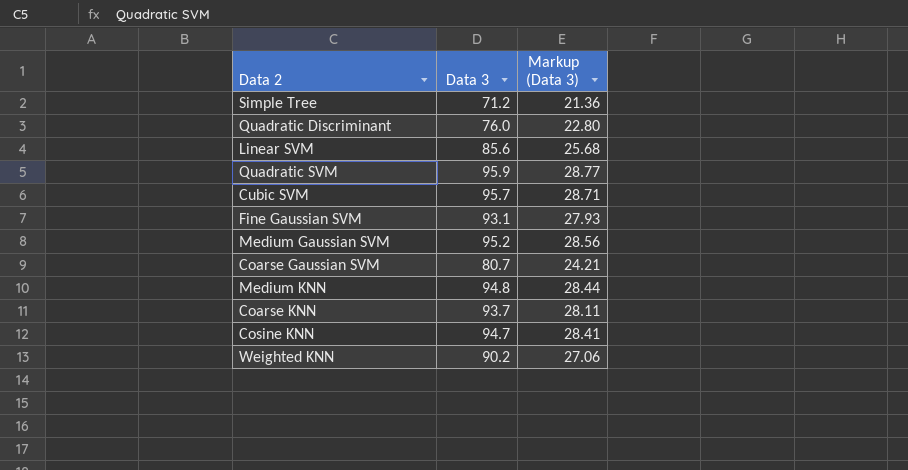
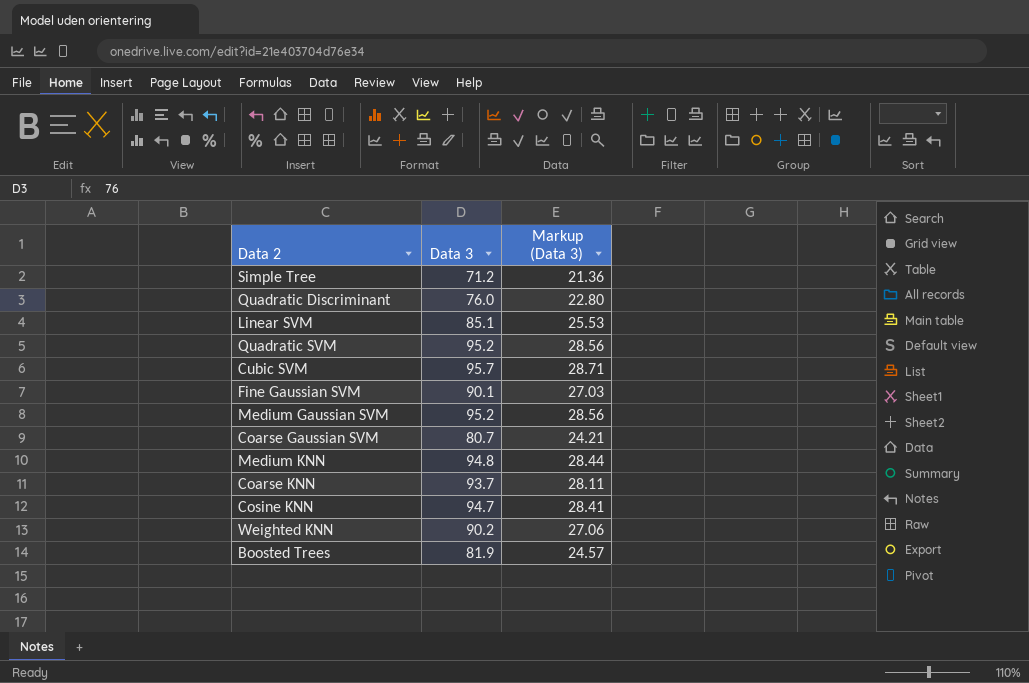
Linear SVM | Data 3: 85.6 -> 85.1
Linear SVM | Markup (Data 3): 25.68 -> 25.53
Quadratic SVM | Data 3: 95.9 -> 95.2
Quadratic SVM | Markup (Data 3): 28.77 -> 28.56
Fine Gaussian SVM | Data 3: 93.1 -> 90.1
Fine Gaussian SVM | Markup (Data 3): 27.93 -> 27.03
row Boosted Trees: none -> 81.9 | 24.57

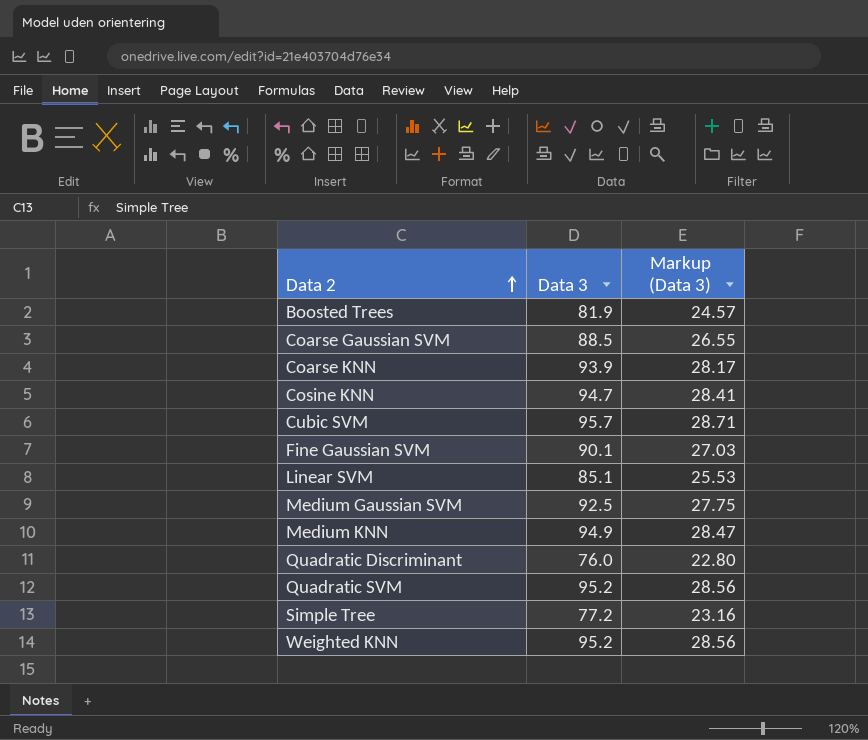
row order: none -> Data 2 ascending
Coarse Gaussian SVM | Data 3: 80.7 -> 88.5
Coarse Gaussian SVM | Markup (Data 3): 24.21 -> 26.55
Coarse KNN | Data 3: 93.7 -> 93.9
Coarse KNN | Markup (Data 3): 28.11 -> 28.17
Medium Gaussian SVM | Data 3: 95.2 -> 92.5
Medium Gaussian SVM | Markup (Data 3): 28.56 -> 27.75
Medium KNN | Data 3: 94.8 -> 94.9
Medium KNN | Markup (Data 3): 28.44 -> 28.47
Simple Tree | Data 3: 71.2 -> 77.2
Simple Tree | Markup (Data 3): 21.36 -> 23.16
Weighted KNN | Data 3: 90.2 -> 95.2
Weighted KNN | Markup (Data 3): 27.06 -> 28.56

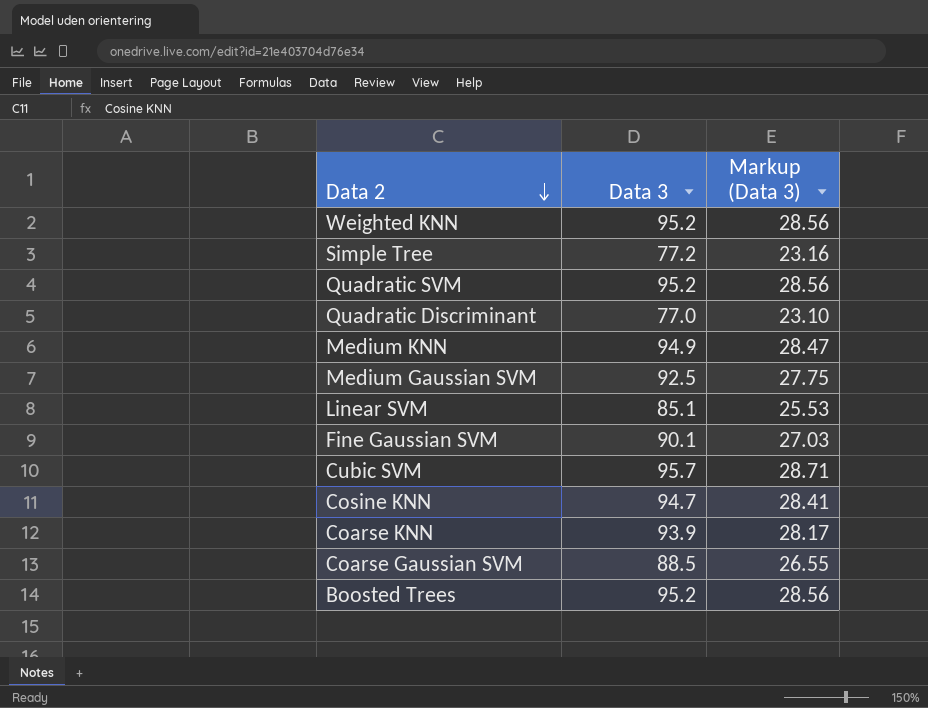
row order: Data 2 ascending -> Data 2 descending
Quadratic Discriminant | Data 3: 76.0 -> 77.0
Quadratic Discriminant | Markup (Data 3): 22.80 -> 23.10
Boosted Trees | Data 3: 81.9 -> 95.2
Boosted Trees | Markup (Data 3): 24.57 -> 28.56

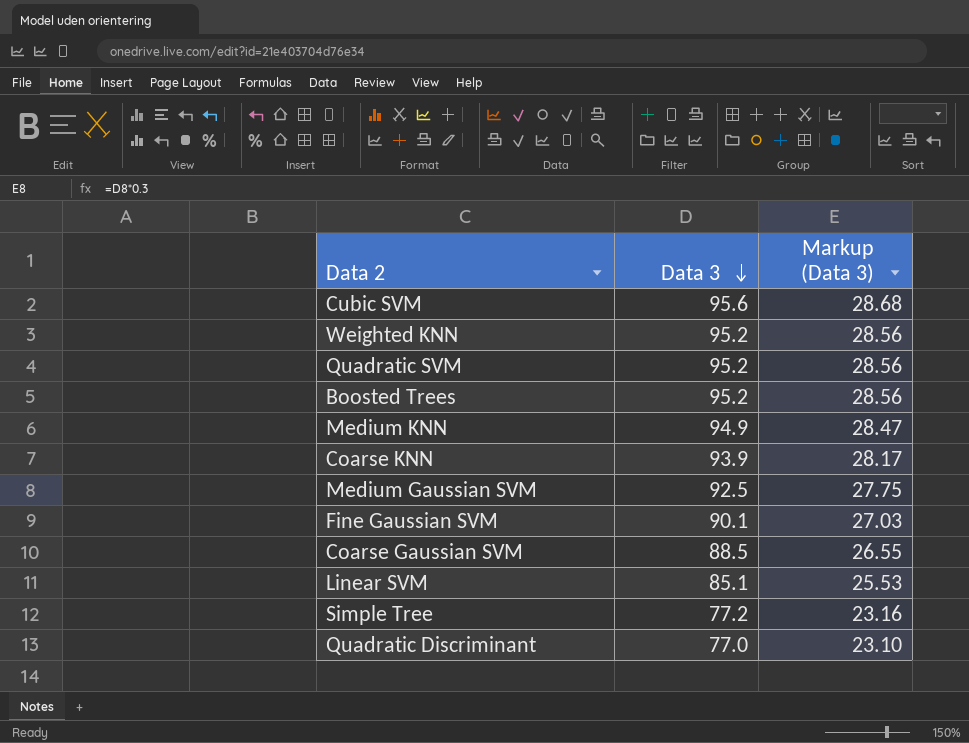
row order: Data 2 descending -> Data 3 descending
row Cosine KNN: 94.7 | 28.41 -> none
Cubic SVM | Data 3: 95.7 -> 95.6
Cubic SVM | Markup (Data 3): 28.71 -> 28.68

